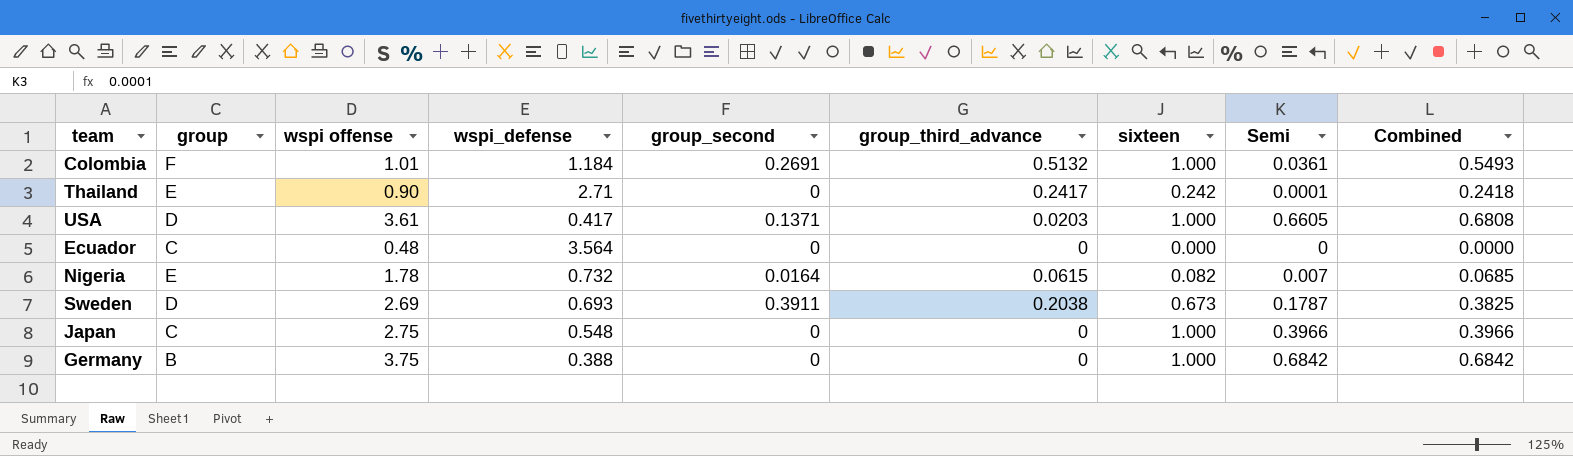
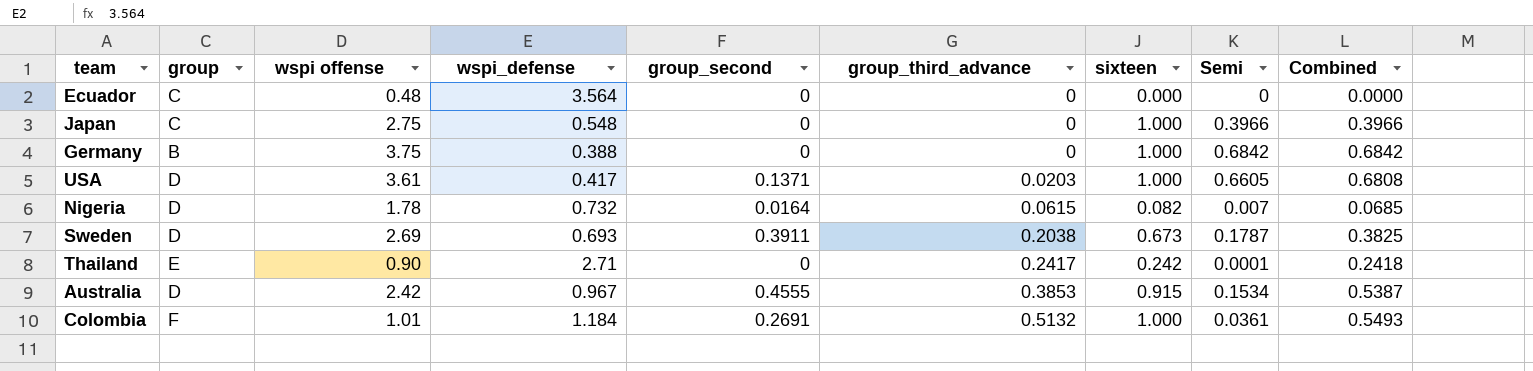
row order: none -> group_third_advance ascending
Nigeria | group: E -> D
row Australia: none -> D | 2.42 | 0.967 | 0.4555 | 0.3853 | 0.915 | 0.1534 | 0.5387

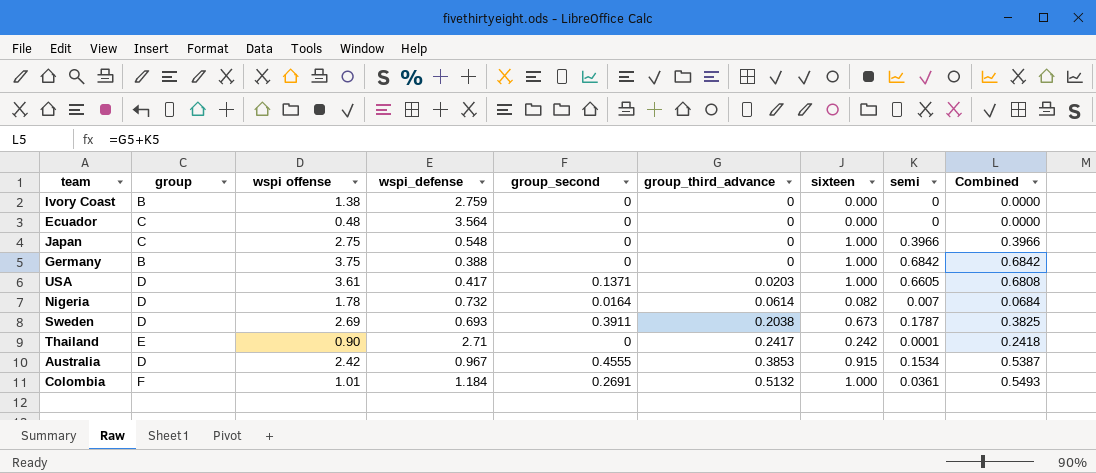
column name: Semi -> semi
row Ivory Coast: none -> B | 1.38 | 2.759 | 0 | 0 | 0.000 | 0 | 0.0000
Nigeria | group_third_advance: 0.0615 -> 0.0614
Nigeria | Combined: 0.0685 -> 0.0684

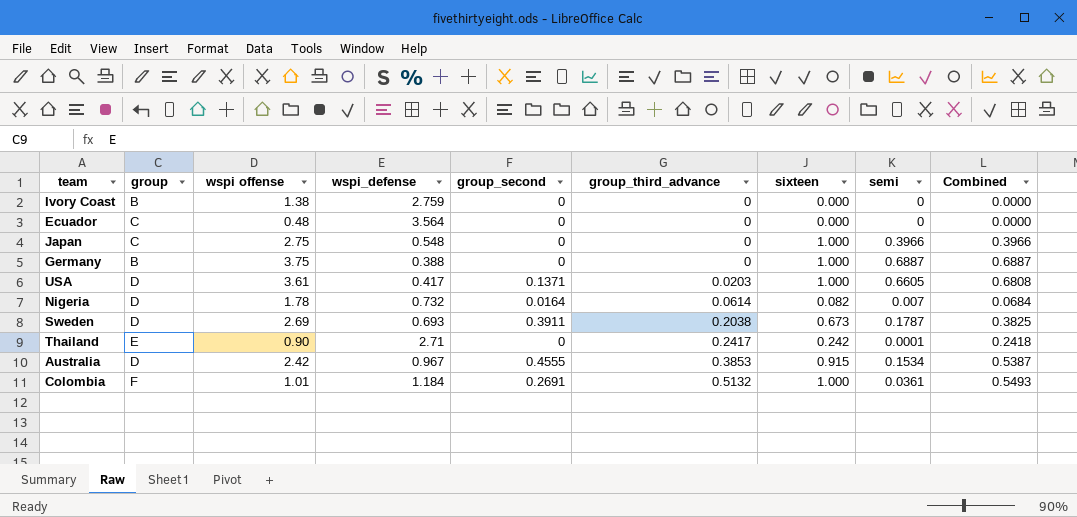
Germany | semi: 0.6842 -> 0.6887
Germany | Combined: 0.6842 -> 0.6887

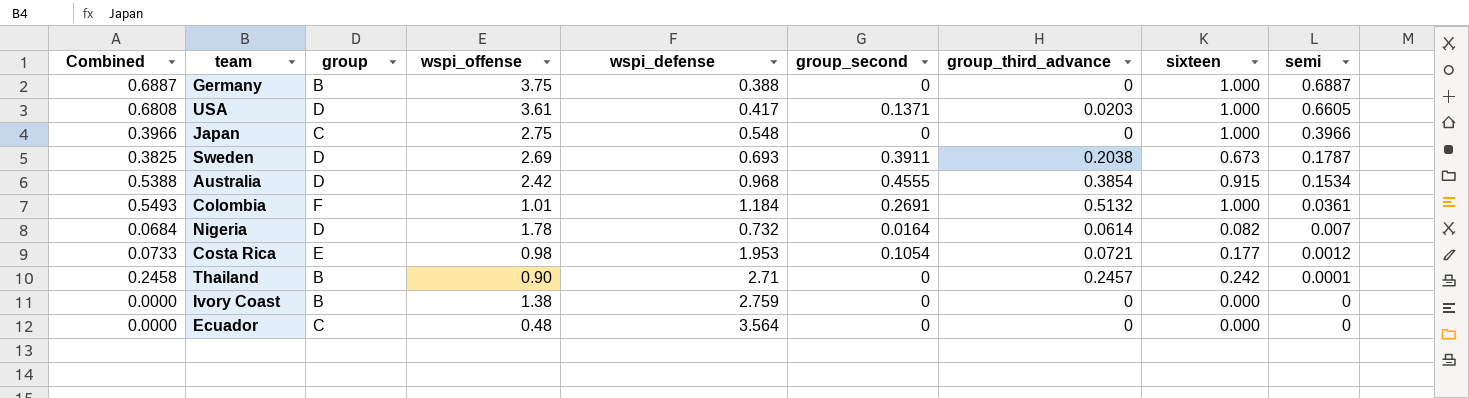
row order: group_third_advance ascending -> semi descending
column Combined | position: 9 -> 1
column name: wspi offense -> wspi_offense
Australia | Combined: 0.5387 -> 0.5388
Australia | wspi_defense: 0.967 -> 0.968
Australia | group_third_advance: 0.3853 -> 0.3854
row Costa Rica: none -> 0.0733 | E | 0.98 | 1.953 | 0.1054 | 0.0721 | 0.177 | 0.0012
Thailand | Combined: 0.2418 -> 0.2458
Thailand | group: E -> B
Thailand | group_third_advance: 0.2417 -> 0.2457

